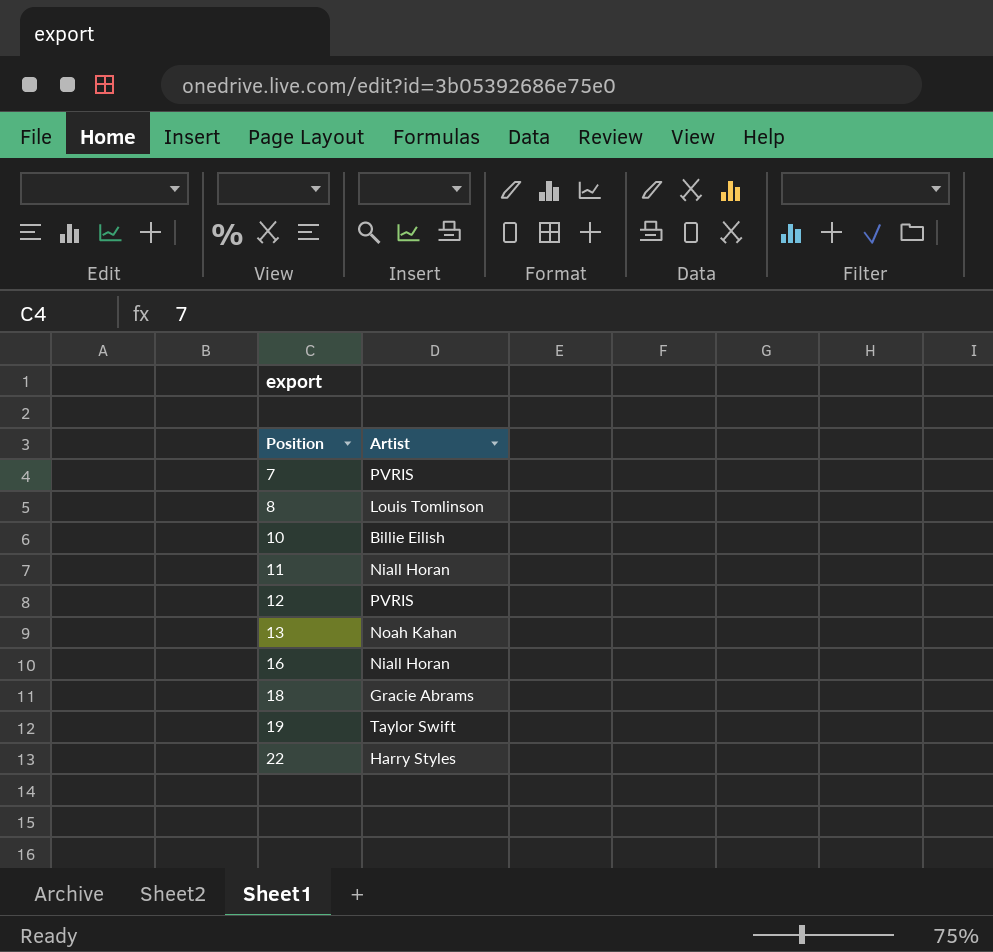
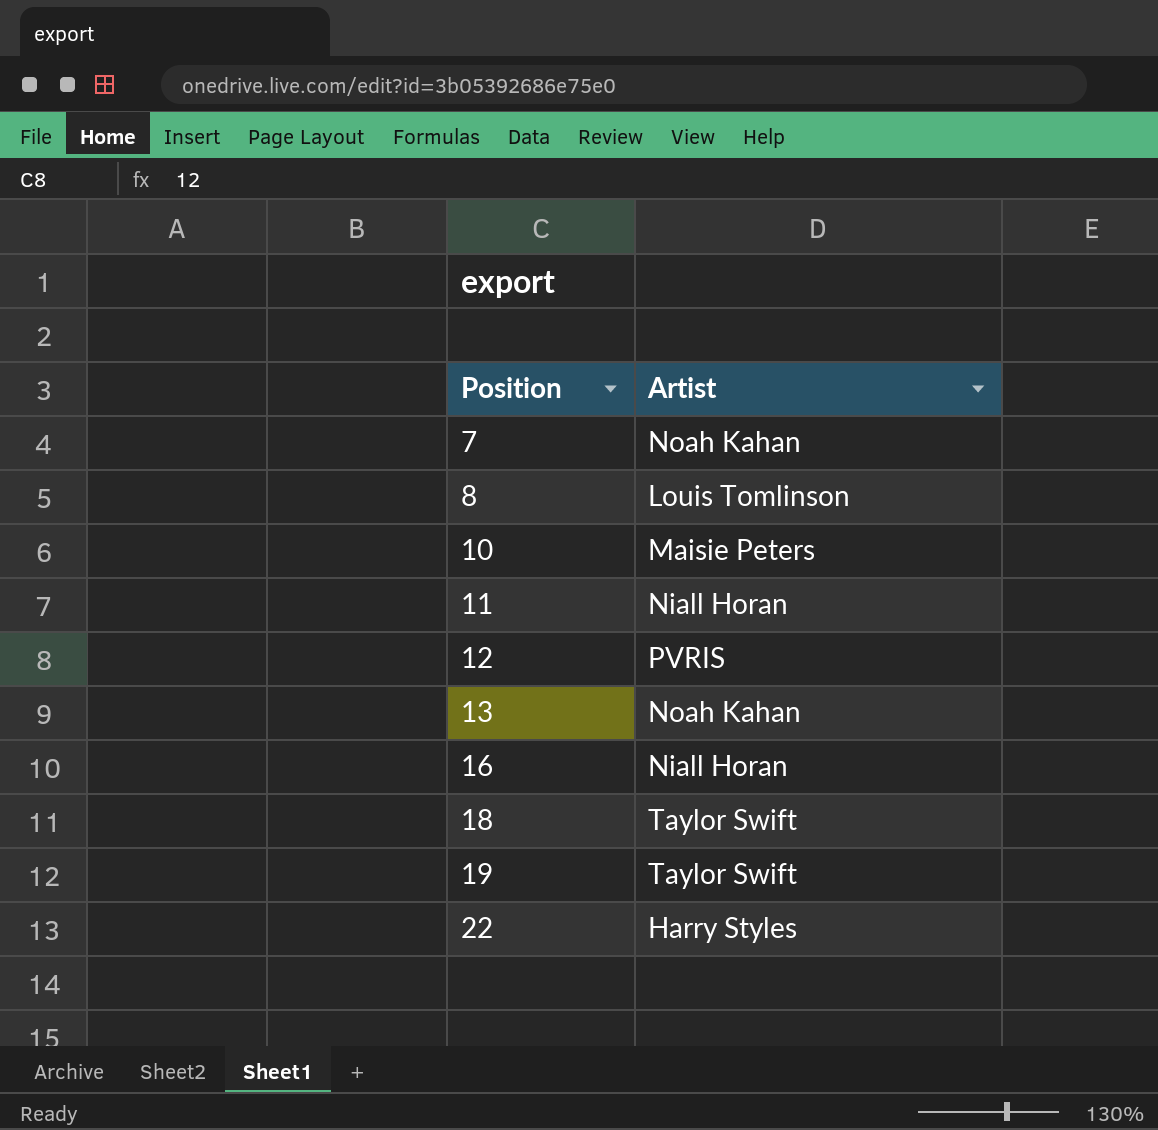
7 | Artist: PVRIS -> Noah Kahan
10 | Artist: Billie Eilish -> Maisie Peters
18 | Artist: Gracie Abrams -> Taylor Swift

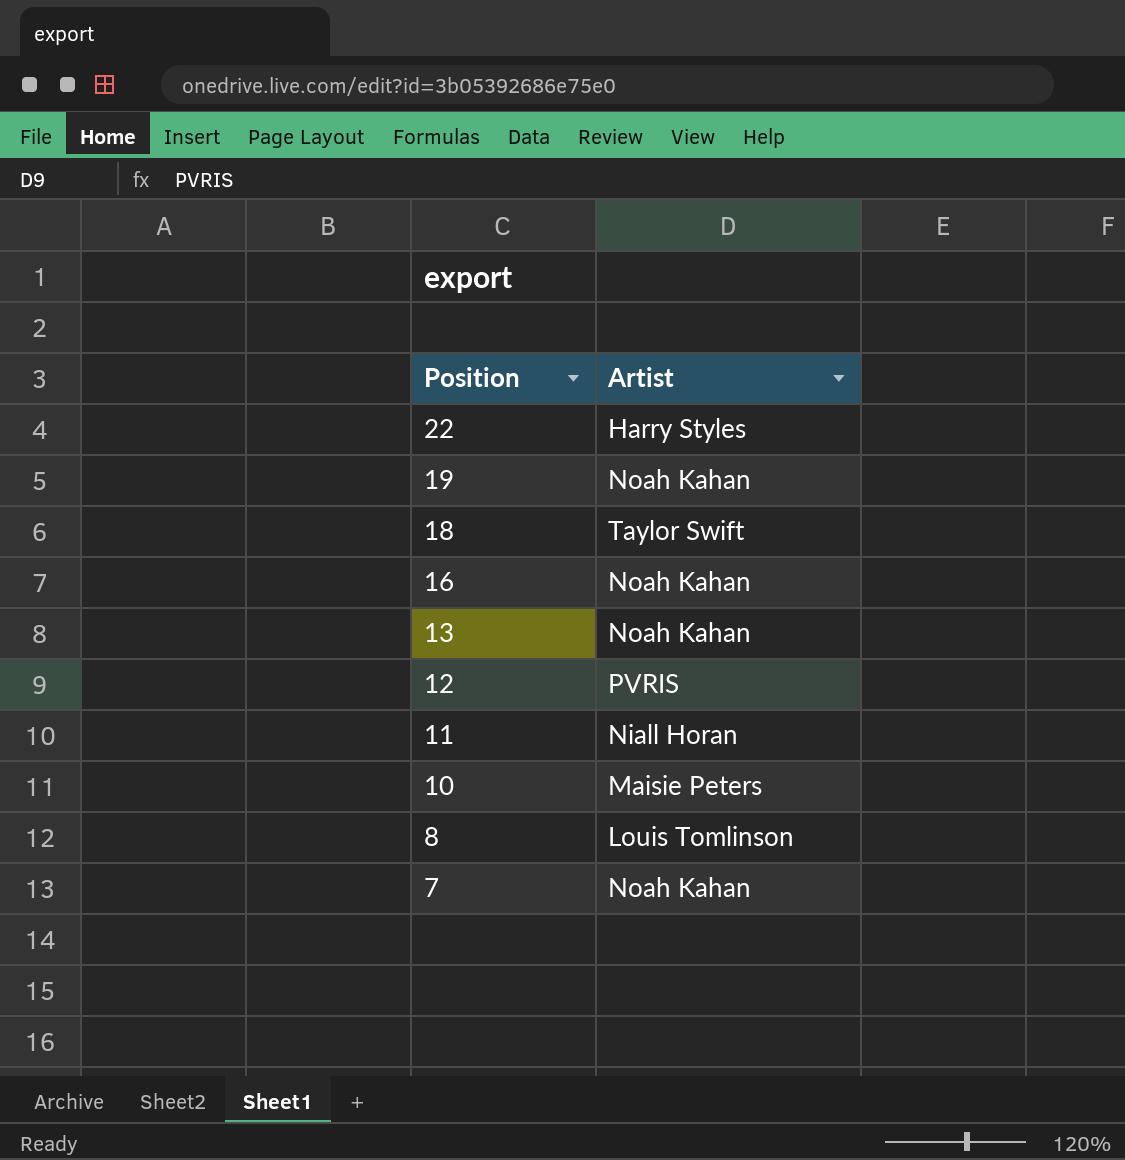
row order: Position ascending -> Position descending
19 | Artist: Taylor Swift -> Noah Kahan
16 | Artist: Niall Horan -> Noah Kahan

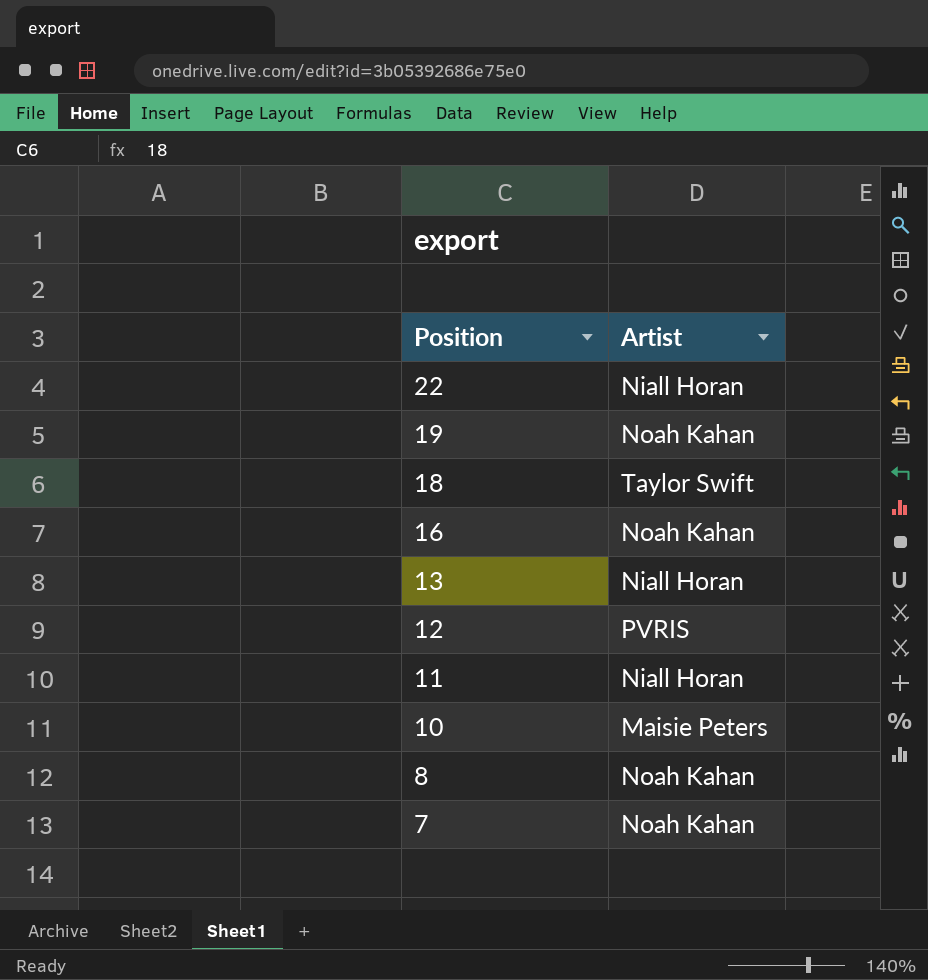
22 | Artist: Harry Styles -> Niall Horan
13 | Artist: Noah Kahan -> Niall Horan
8 | Artist: Louis Tomlinson -> Noah Kahan

